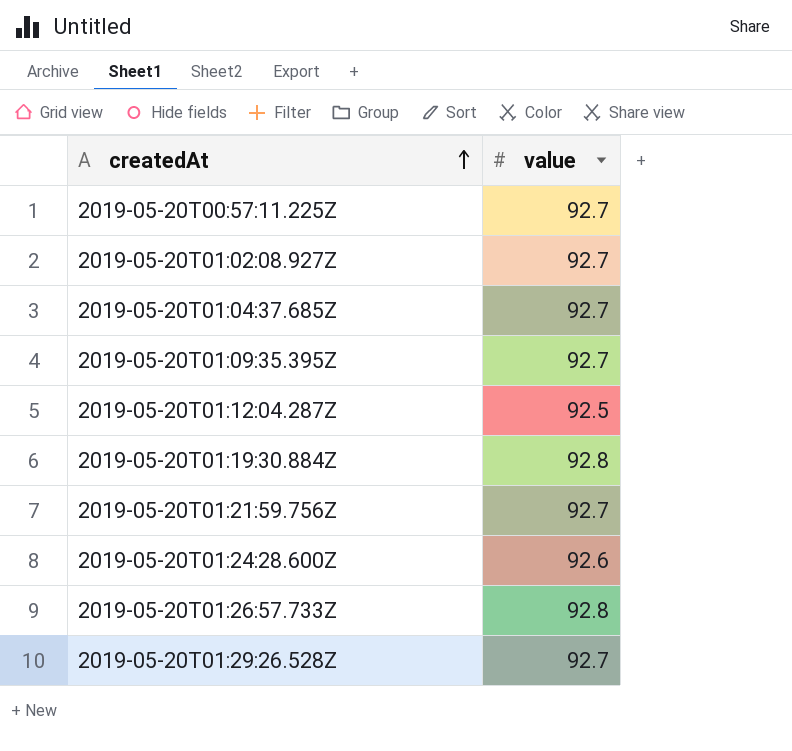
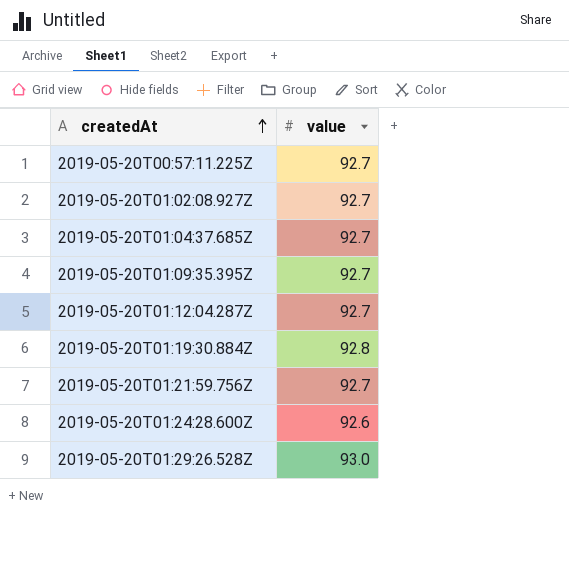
row 2019-05-20T01:26:57.733Z: 92.8 -> none
2019-05-20T01:12:04.287Z | value: 92.5 -> 92.7
2019-05-20T01:29:26.528Z | value: 92.7 -> 93.0

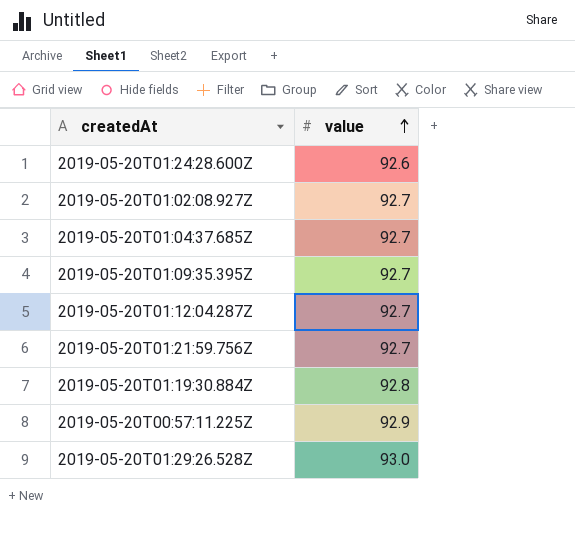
row order: createdAt ascending -> value ascending
2019-05-20T00:57:11.225Z | value: 92.7 -> 92.9

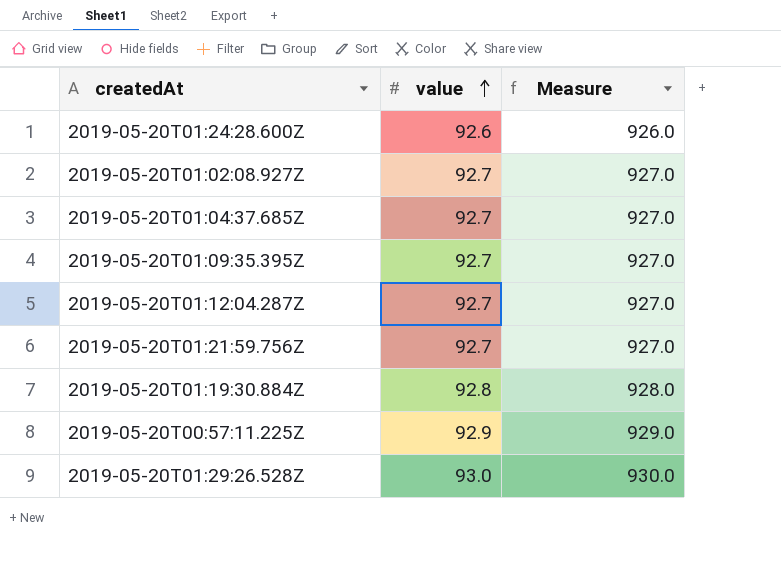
column Measure | formula: none -> [value] * 10

